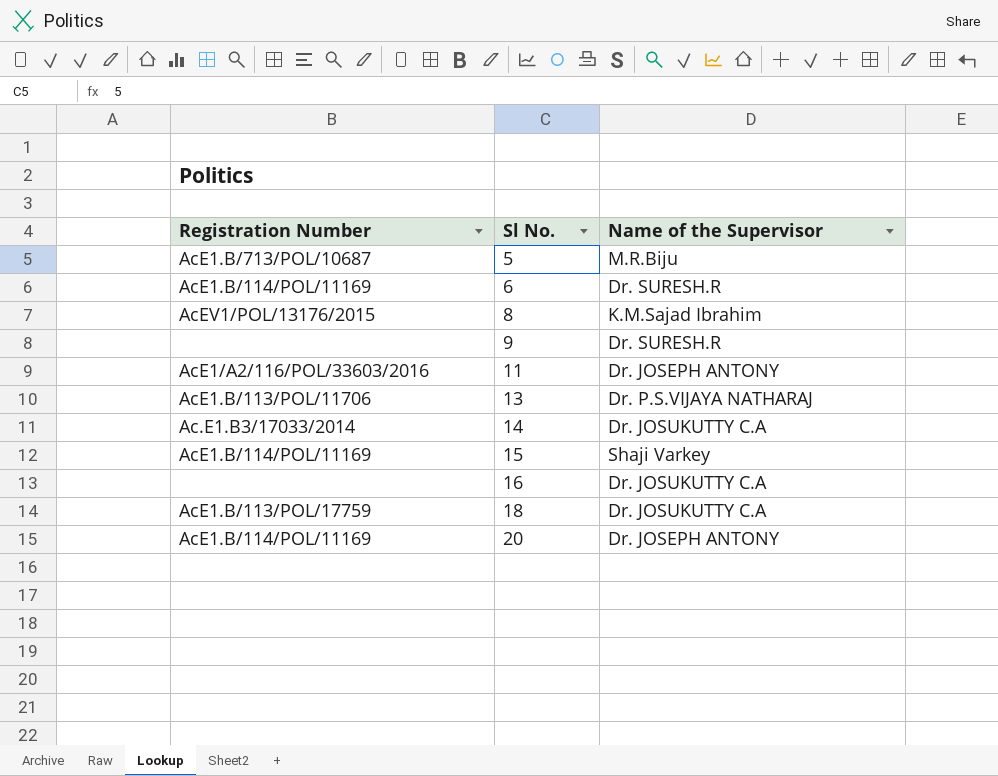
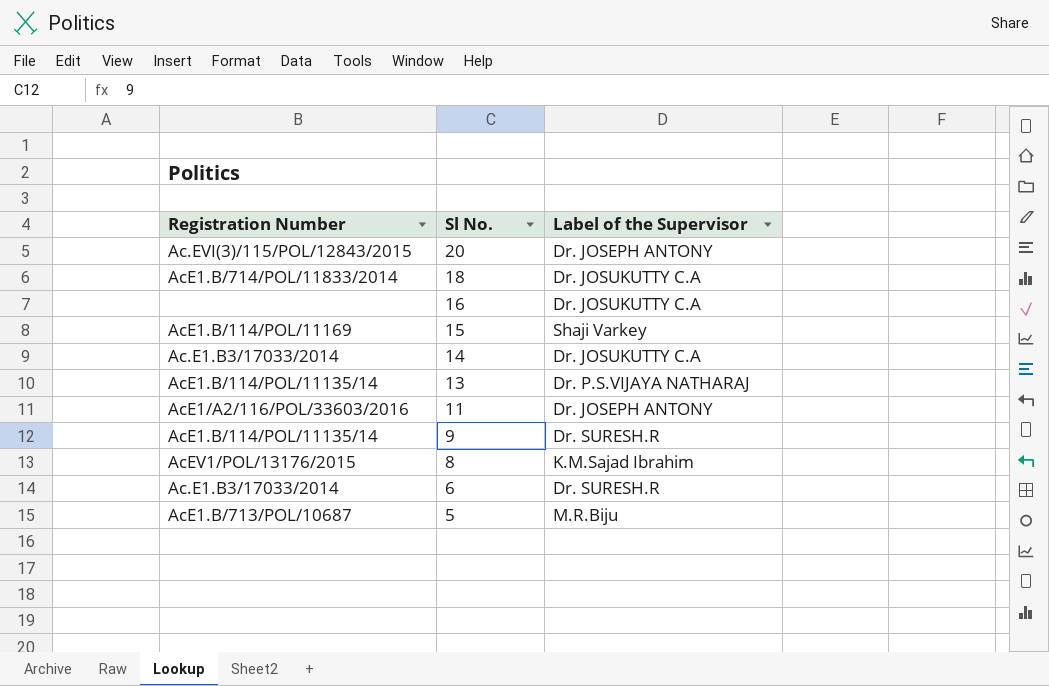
row order: Sl No. ascending -> Sl No. descending
column name: Name of the Supervisor -> Label of the Supervisor
20 | Registration Number: AcE1.B/114/POL/11169 -> Ac.EVI(3)/115/POL/12843/2015
18 | Registration Number: AcE1.B/113/POL/17759 -> AcE1.B/714/POL/11833/2014
13 | Registration Number: AcE1.B/113/POL/11706 -> AcE1.B/114/POL/11135/14
9 | Registration Number: none -> AcE1.B/114/POL/11135/14
6 | Registration Number: AcE1.B/114/POL/11169 -> Ac.E1.B3/17033/2014

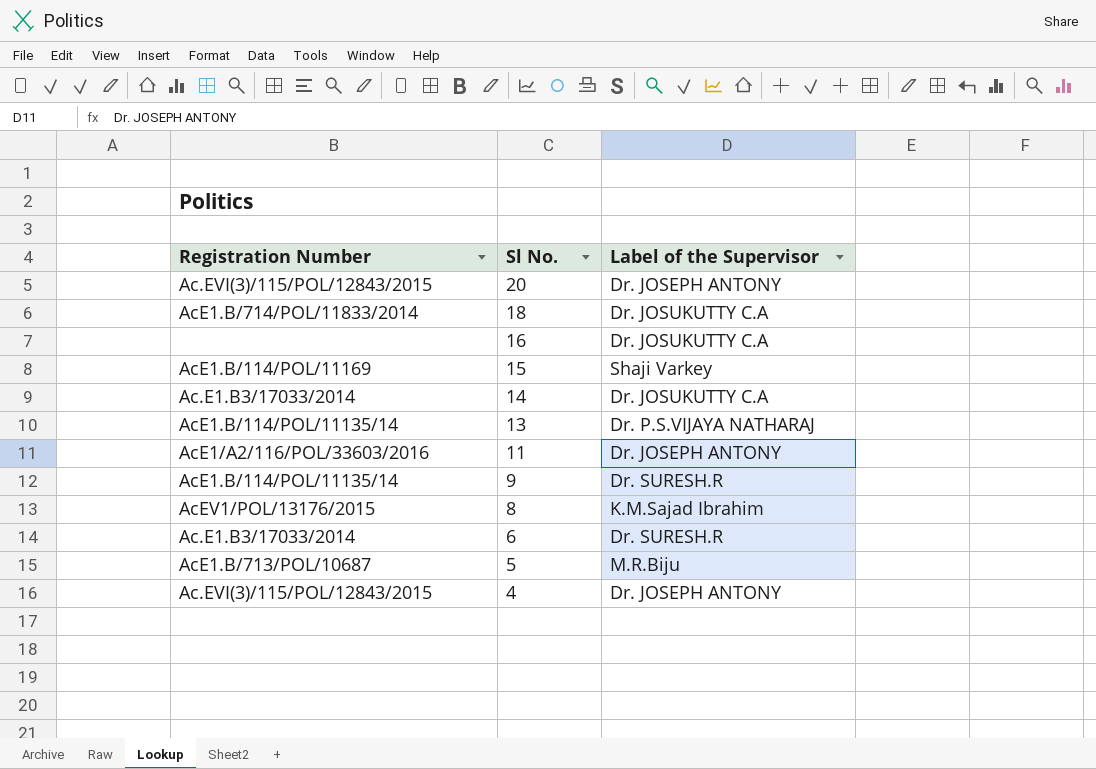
row 4: none -> Ac.EVI(3)/115/POL/12843/2015 | Dr. JOSEPH ANTONY

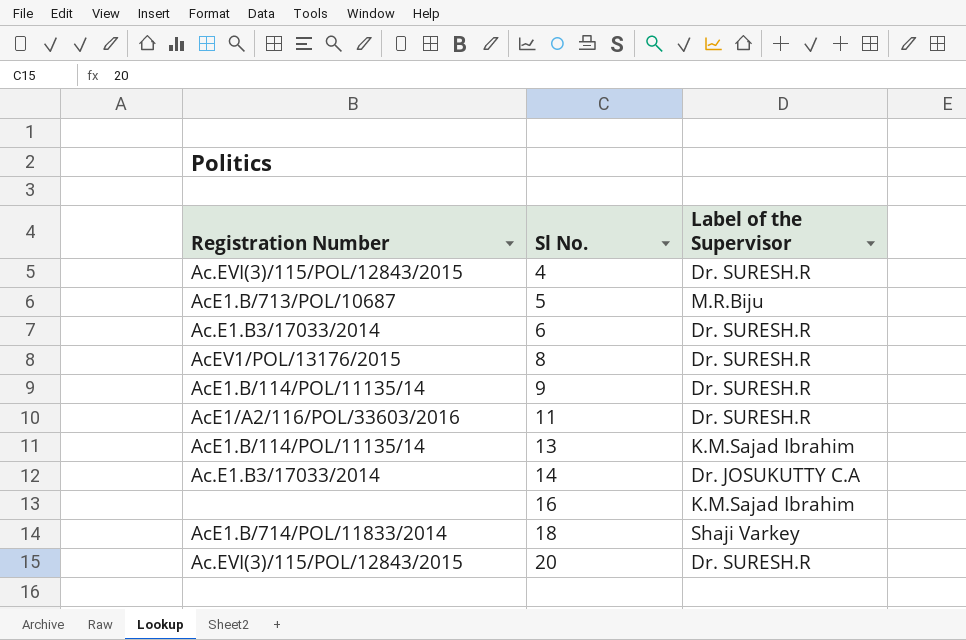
row order: Sl No. descending -> Sl No. ascending
row 15: AcE1.B/114/POL/11169 | Shaji Varkey -> none
4 | Label of the Supervisor: Dr. JOSEPH ANTONY -> Dr. SURESH.R
8 | Label of the Supervisor: K.M.Sajad Ibrahim -> Dr. SURESH.R
11 | Label of the Supervisor: Dr. JOSEPH ANTONY -> Dr. SURESH.R
13 | Label of the Supervisor: Dr. P.S.VIJAYA NATHARAJ -> K.M.Sajad Ibrahim
16 | Label of the Supervisor: Dr. JOSUKUTTY C.A -> K.M.Sajad Ibrahim
18 | Label of the Supervisor: Dr. JOSUKUTTY C.A -> Shaji Varkey
20 | Label of the Supervisor: Dr. JOSEPH ANTONY -> Dr. SURESH.R

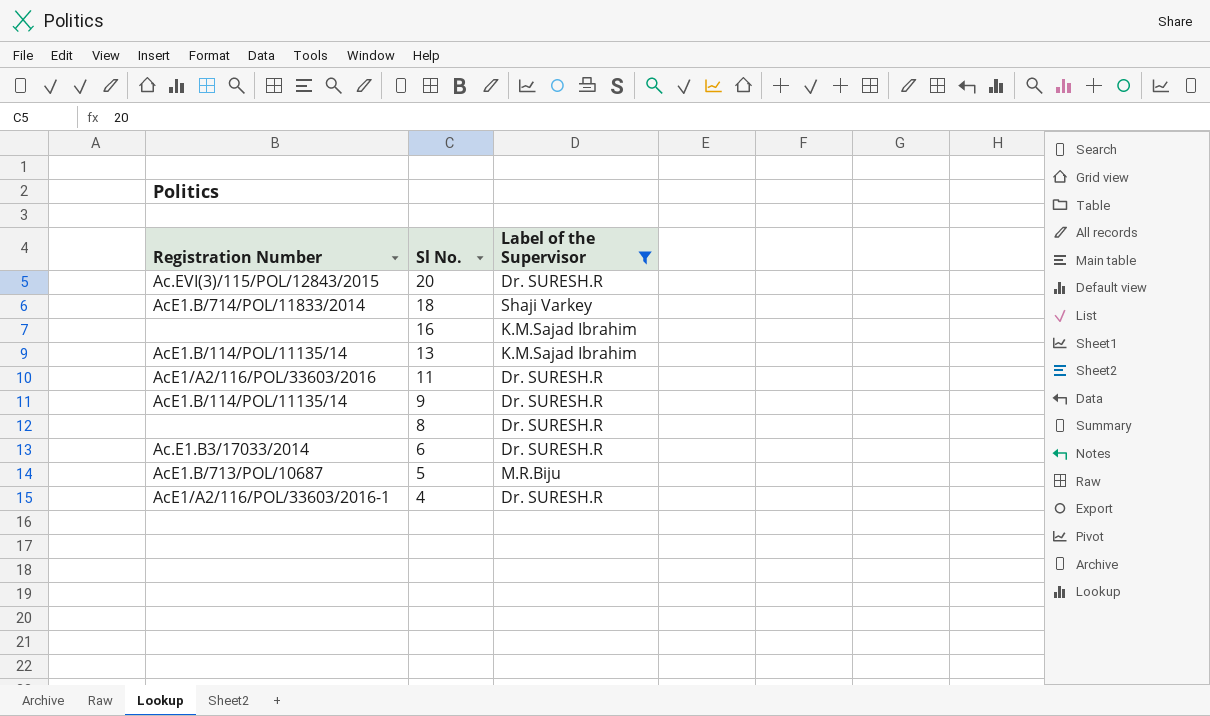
filter: none -> Label of the Supervisor != Dr. JOSUKUTTY C.A
row order: Sl No. ascending -> Sl No. descending
8 | Registration Number: AcEV1/POL/13176/2015 -> none
4 | Registration Number: Ac.EVI(3)/115/POL/12843/2015 -> AcE1/A2/116/POL/33603/2016-1

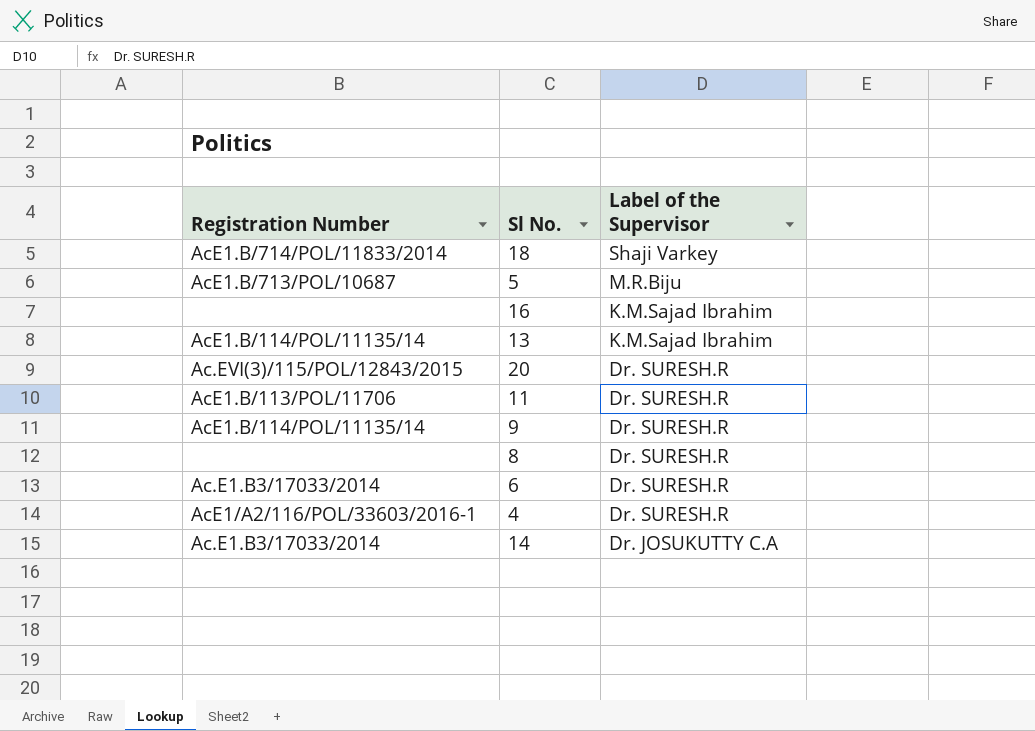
filter: Label of the Supervisor != Dr. JOSUKUTTY C.A -> none
row order: Sl No. descending -> Label of the Supervisor descending
11 | Registration Number: AcE1/A2/116/POL/33603/2016 -> AcE1.B/113/POL/11706

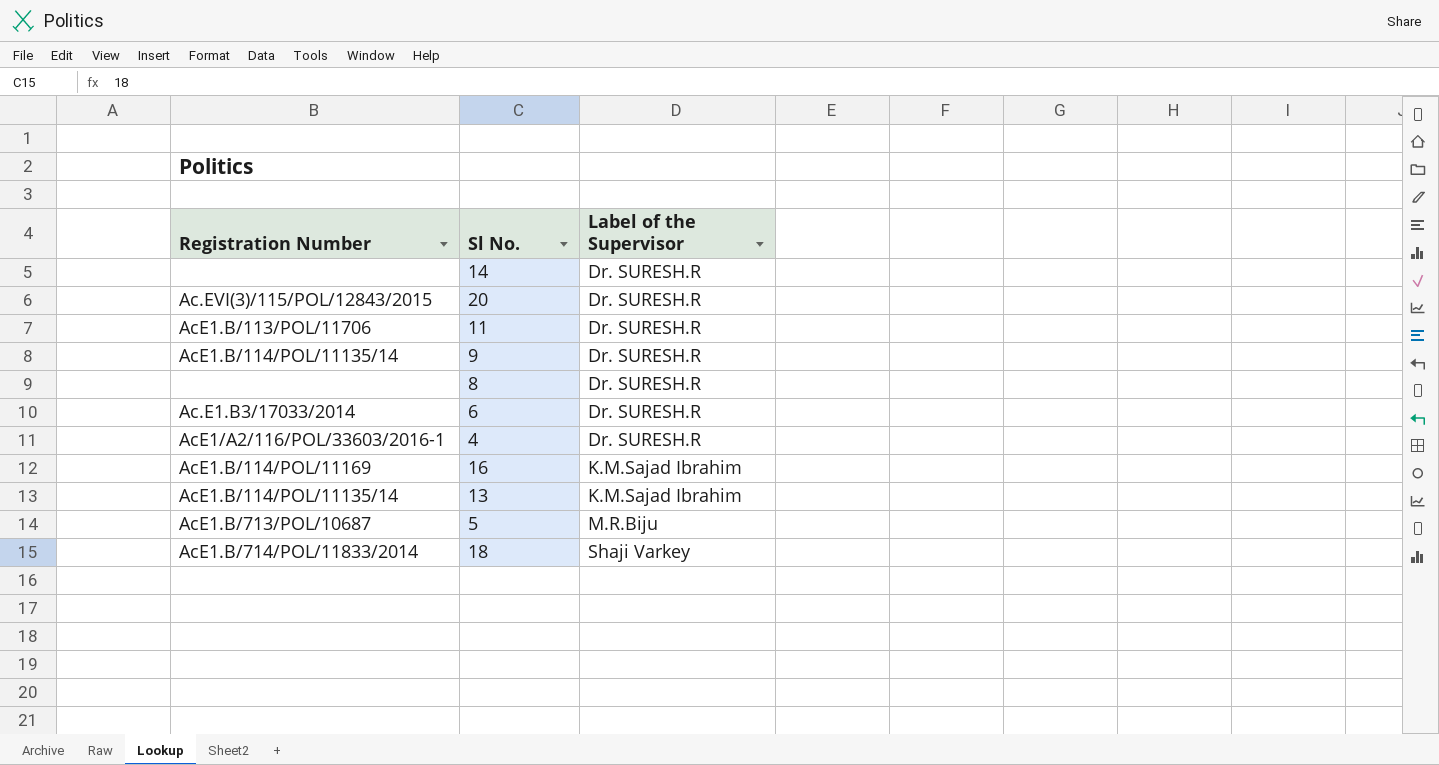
row order: Label of the Supervisor descending -> Label of the Supervisor ascending
14 | Registration Number: Ac.E1.B3/17033/2014 -> none
14 | Label of the Supervisor: Dr. JOSUKUTTY C.A -> Dr. SURESH.R
16 | Registration Number: none -> AcE1.B/114/POL/11169

